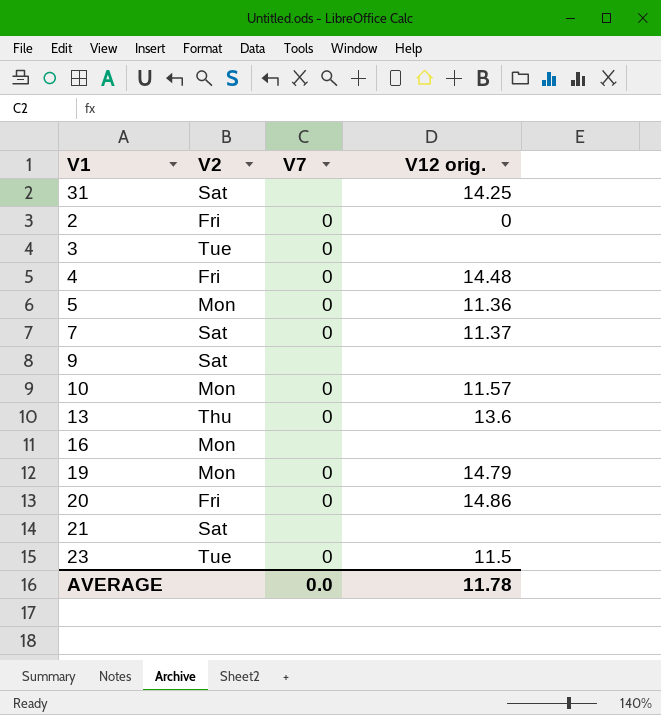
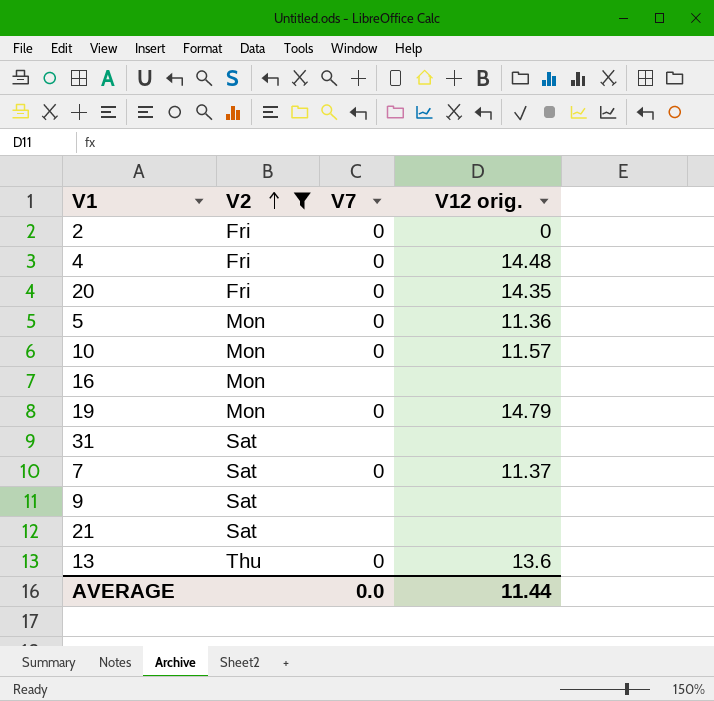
filter: none -> V2 != Tue
row order: none -> V2 ascending
20 | V12 orig.: 14.86 -> 14.35
31 | V12 orig.: 14.25 -> none
AVERAGE | V12 orig.: 11.78 -> 11.44

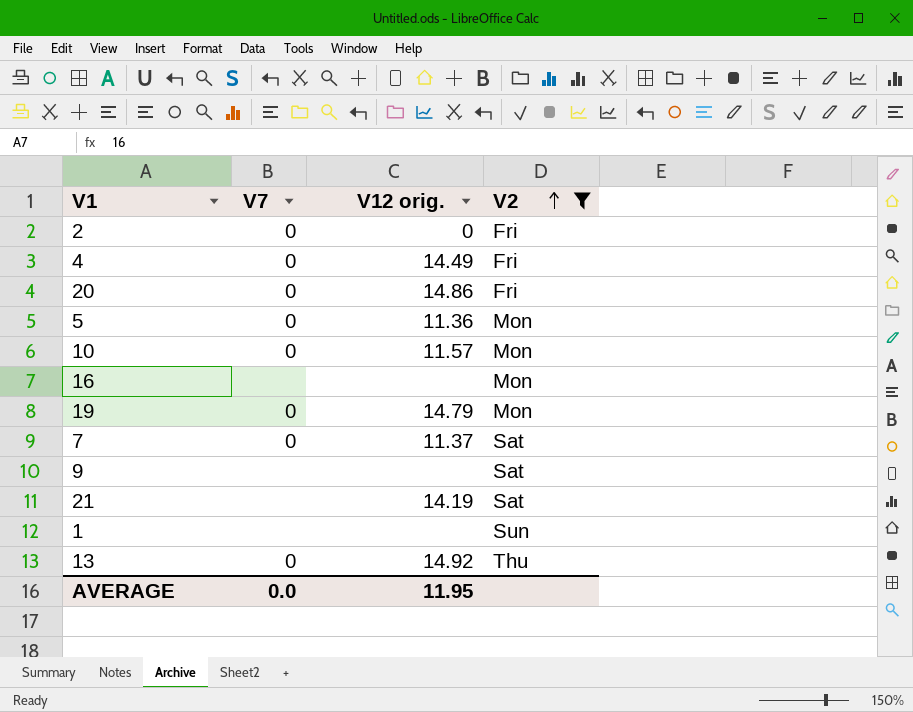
column V2 | position: 2 -> 4
row 31: Sat | none | none -> none
4 | V12 orig.: 14.48 -> 14.49
20 | V12 orig.: 14.35 -> 14.86
21 | V12 orig.: none -> 14.19
row 1: none -> none | none | Sun
13 | V12 orig.: 13.6 -> 14.92
AVERAGE | V12 orig.: 11.44 -> 11.95

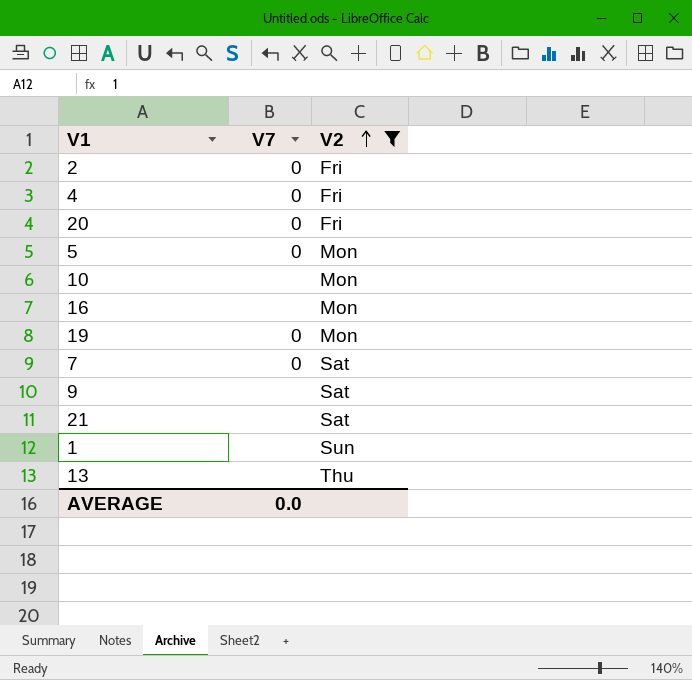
column V12 orig. | position: 3 -> none
10 | V7: 0 -> none
13 | V7: 0 -> none

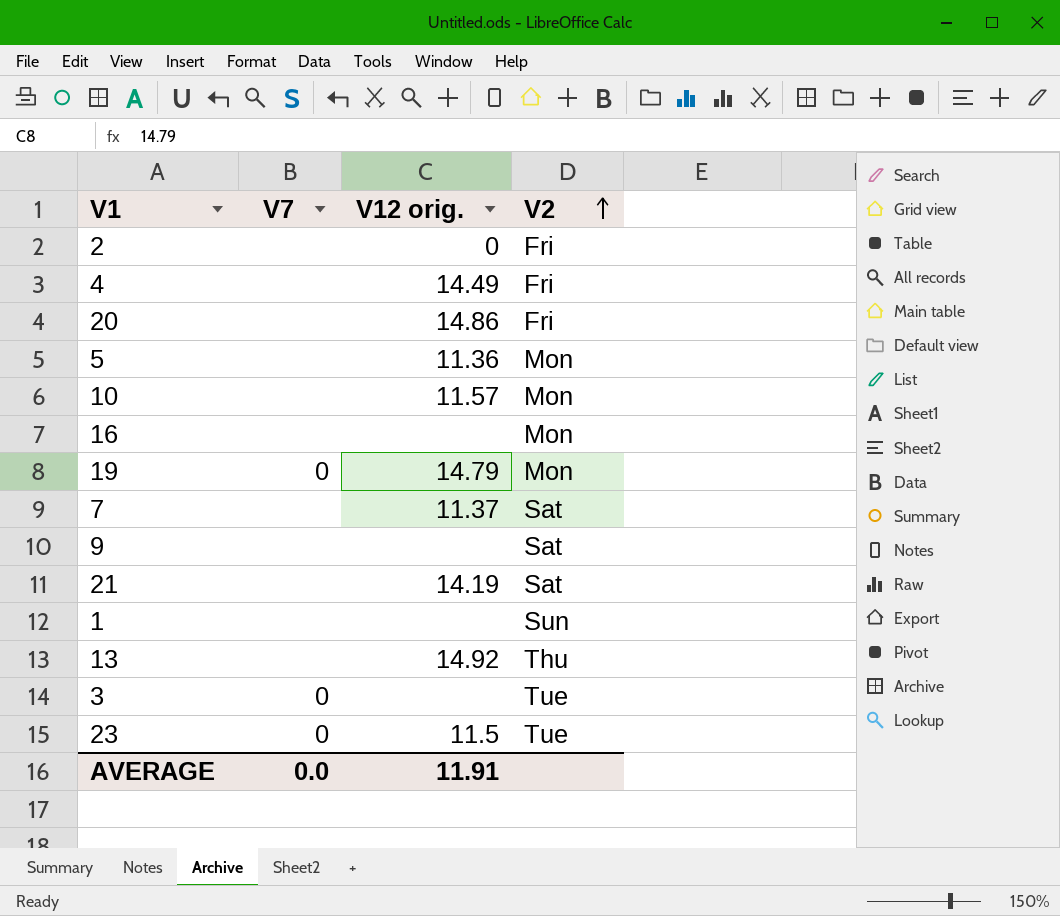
filter: V2 != Tue -> none
column V12 orig. | position: none -> 3
2 | V7: 0 -> none
4 | V7: 0 -> none
20 | V7: 0 -> none
5 | V7: 0 -> none
7 | V7: 0 -> none

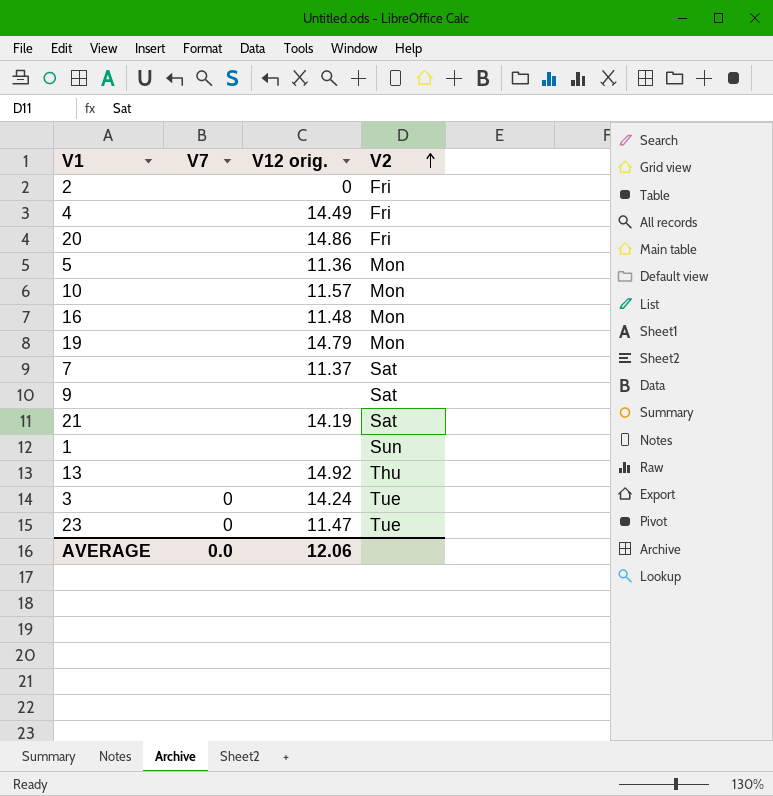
16 | V12 orig.: none -> 11.48
19 | V7: 0 -> none
3 | V12 orig.: none -> 14.24
23 | V12 orig.: 11.5 -> 11.47
AVERAGE | V12 orig.: 11.91 -> 12.06

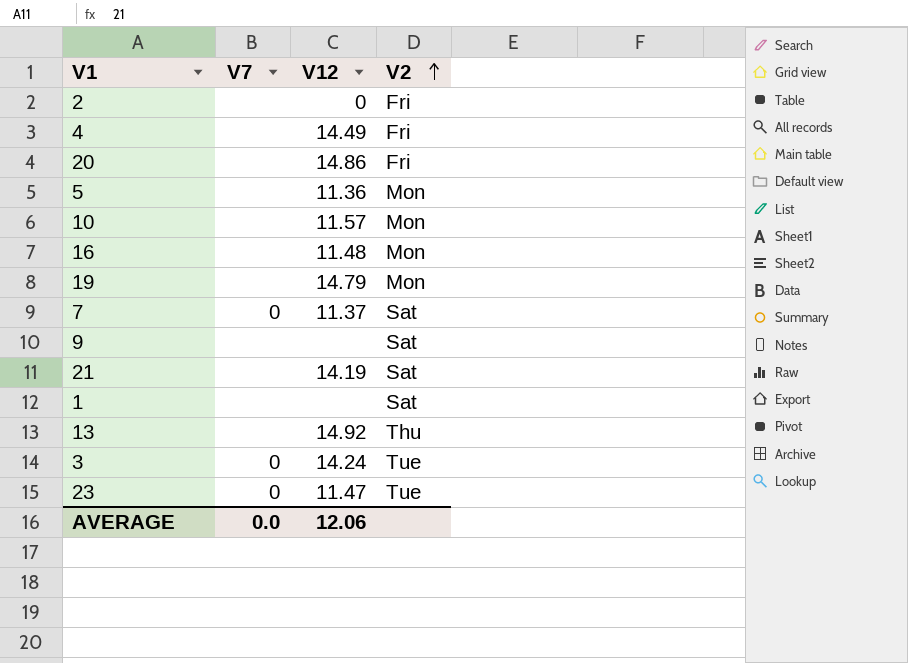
column name: V12 orig. -> V12
7 | V7: none -> 0
1 | V2: Sun -> Sat

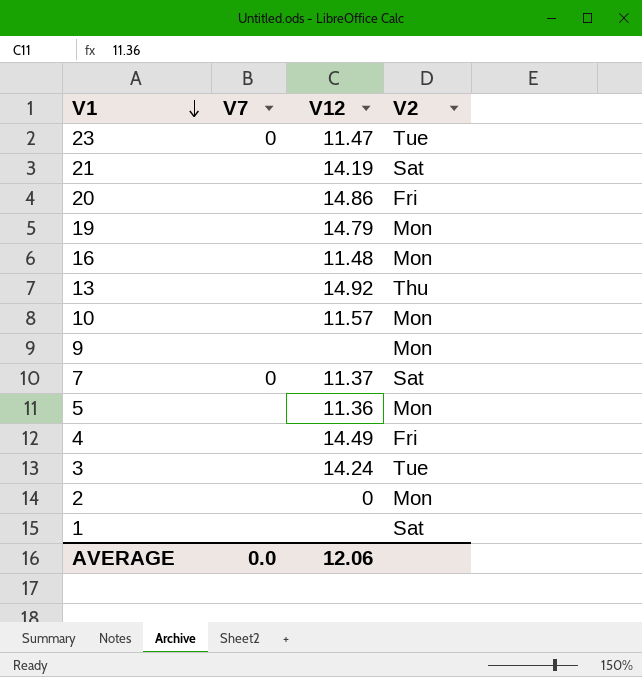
row order: V2 ascending -> V1 descending
9 | V2: Sat -> Mon
3 | V7: 0 -> none
2 | V2: Fri -> Mon

